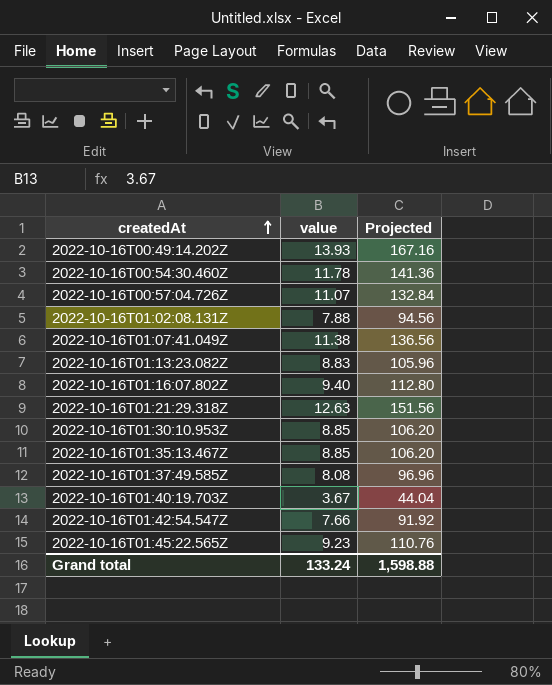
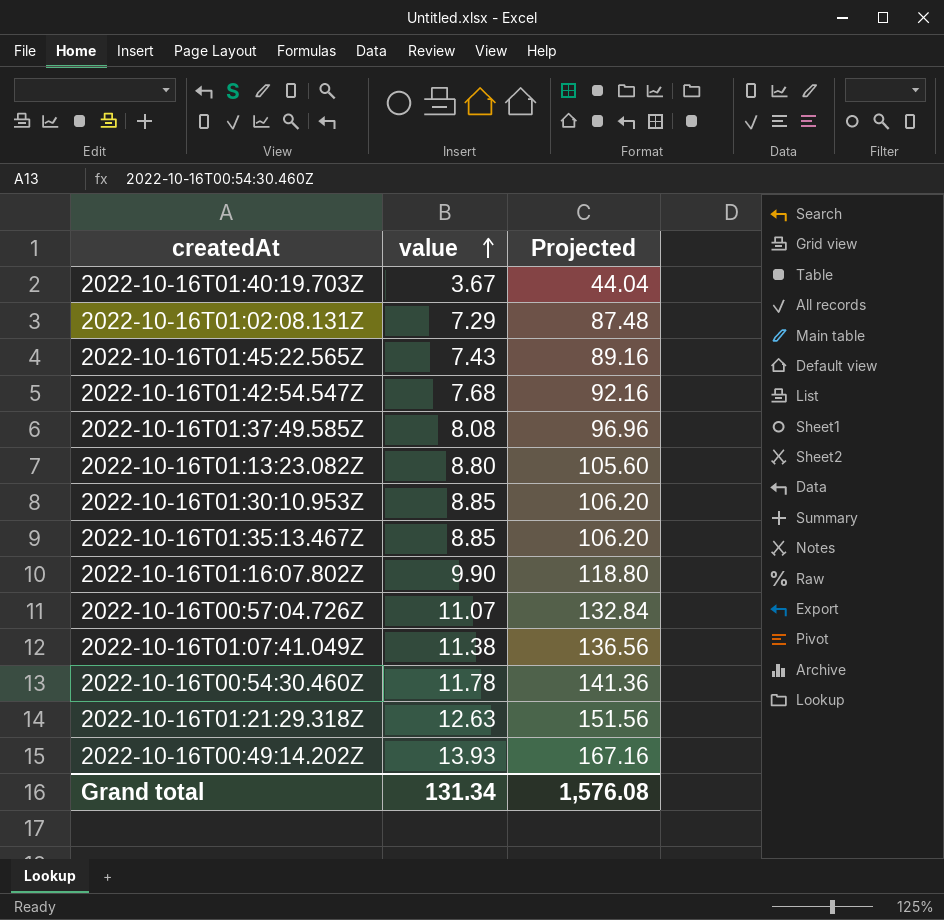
row order: createdAt ascending -> value ascending
2022-10-16T01:02:08.131Z | value: 7.88 -> 7.29
2022-10-16T01:02:08.131Z | Projected: 94.56 -> 87.48
2022-10-16T01:45:22.565Z | value: 9.23 -> 7.43
2022-10-16T01:45:22.565Z | Projected: 110.76 -> 89.16
2022-10-16T01:42:54.547Z | value: 7.66 -> 7.68
2022-10-16T01:42:54.547Z | Projected: 91.92 -> 92.16
2022-10-16T01:13:23.082Z | value: 8.83 -> 8.80
2022-10-16T01:13:23.082Z | Projected: 105.96 -> 105.60
2022-10-16T01:16:07.802Z | value: 9.40 -> 9.90
2022-10-16T01:16:07.802Z | Projected: 112.80 -> 118.80
Grand total | value: 133.24 -> 131.34
Grand total | Projected: 1,598.88 -> 1,576.08

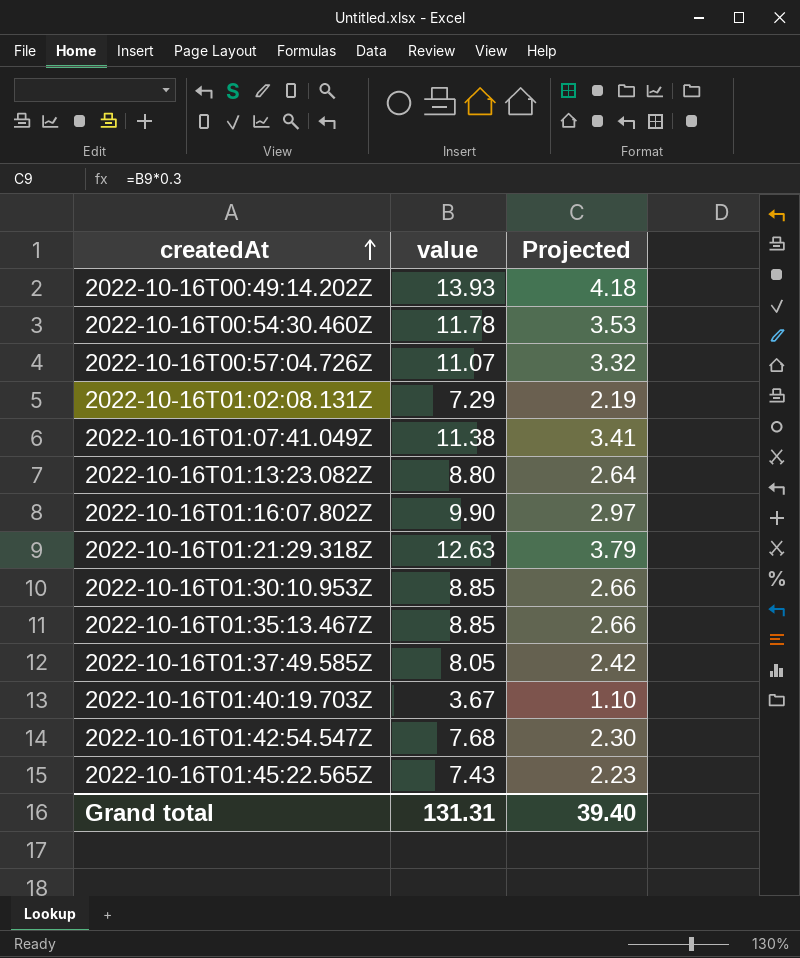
row order: value ascending -> createdAt ascending
column Projected | formula: [value] * 12 -> [value] * 0.3
2022-10-16T01:37:49.585Z | value: 8.08 -> 8.05
Grand total | value: 131.34 -> 131.31
Grand total | Projected: 1,576.08 -> 39.40

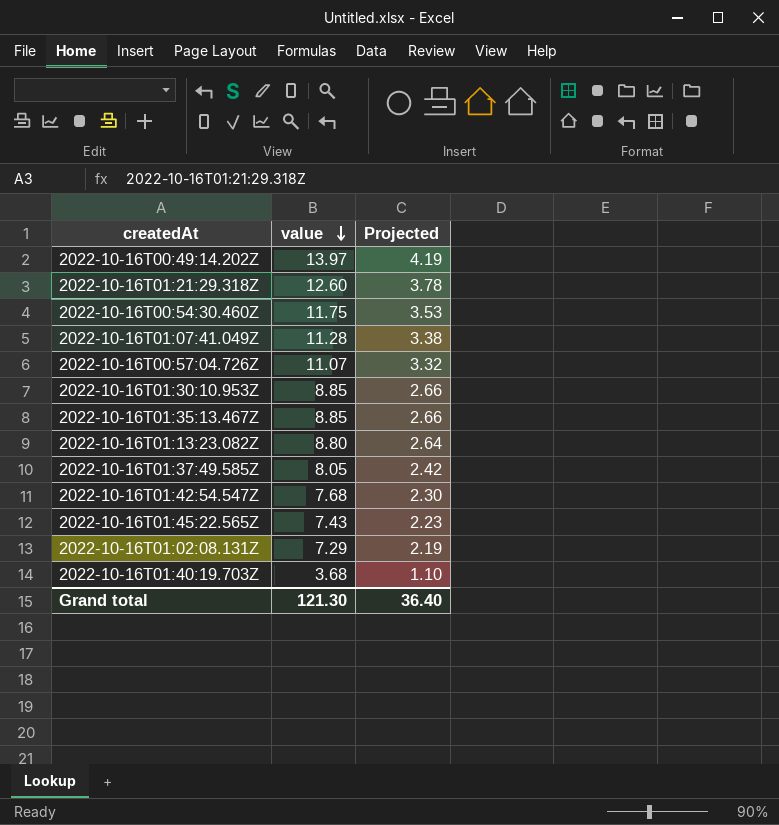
row order: createdAt ascending -> value descending
row 2022-10-16T01:16:07.802Z: 9.90 | 2.97 -> none
2022-10-16T00:49:14.202Z | value: 13.93 -> 13.97
2022-10-16T00:49:14.202Z | Projected: 4.18 -> 4.19
2022-10-16T01:21:29.318Z | value: 12.63 -> 12.60
2022-10-16T01:21:29.318Z | Projected: 3.79 -> 3.78
2022-10-16T00:54:30.460Z | value: 11.78 -> 11.75
2022-10-16T01:07:41.049Z | value: 11.38 -> 11.28
2022-10-16T01:07:41.049Z | Projected: 3.41 -> 3.38
2022-10-16T01:40:19.703Z | value: 3.67 -> 3.68
Grand total | value: 131.31 -> 121.30
Grand total | Projected: 39.40 -> 36.40

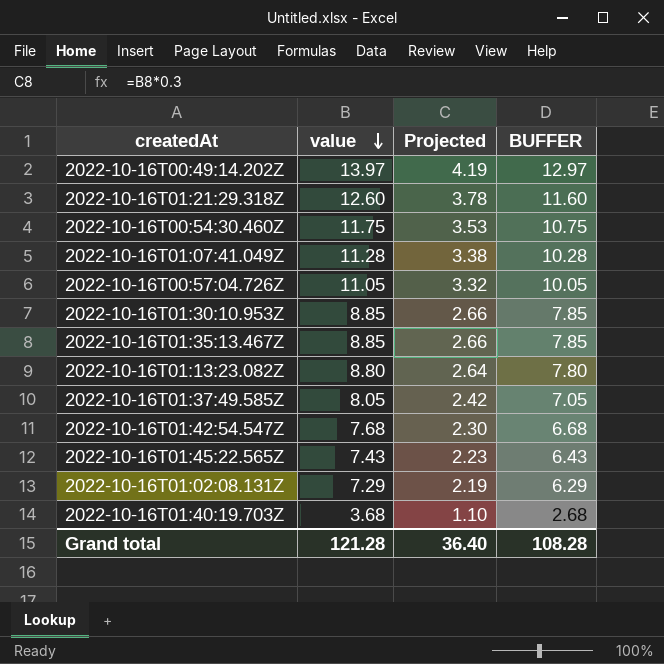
column BUFFER | formula: none -> [value] - 1
2022-10-16T00:57:04.726Z | value: 11.07 -> 11.05
Grand total | value: 121.30 -> 121.28

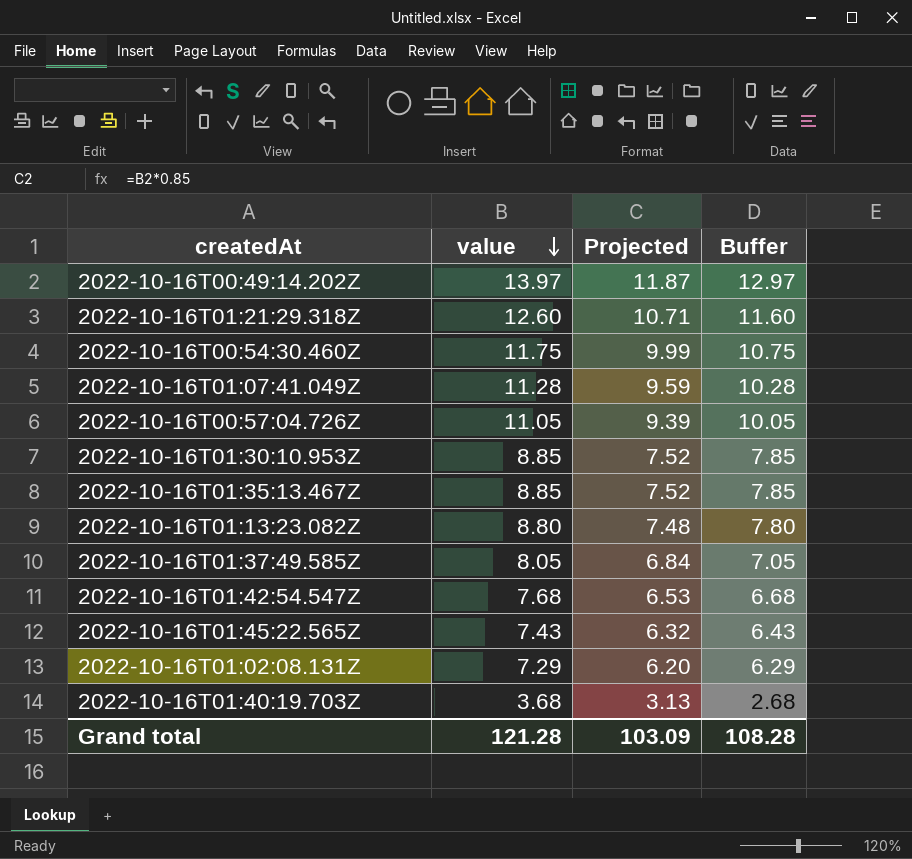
column Projected | formula: [value] * 0.3 -> [value] * 0.85
column name: BUFFER -> Buffer
Grand total | Projected: 36.40 -> 103.09

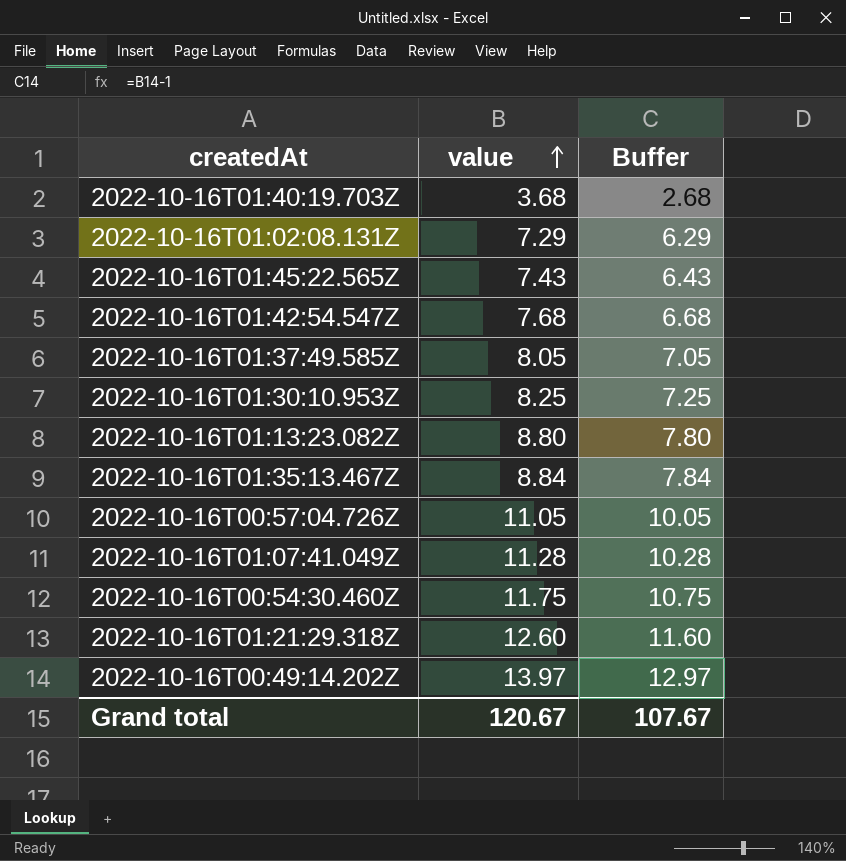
row order: value descending -> value ascending
column Projected | formula: [value] * 0.85 -> none
2022-10-16T01:30:10.953Z | value: 8.85 -> 8.25
2022-10-16T01:30:10.953Z | Buffer: 7.85 -> 7.25
2022-10-16T01:35:13.467Z | value: 8.85 -> 8.84
2022-10-16T01:35:13.467Z | Buffer: 7.85 -> 7.84
Grand total | value: 121.28 -> 120.67
Grand total | Buffer: 108.28 -> 107.67

